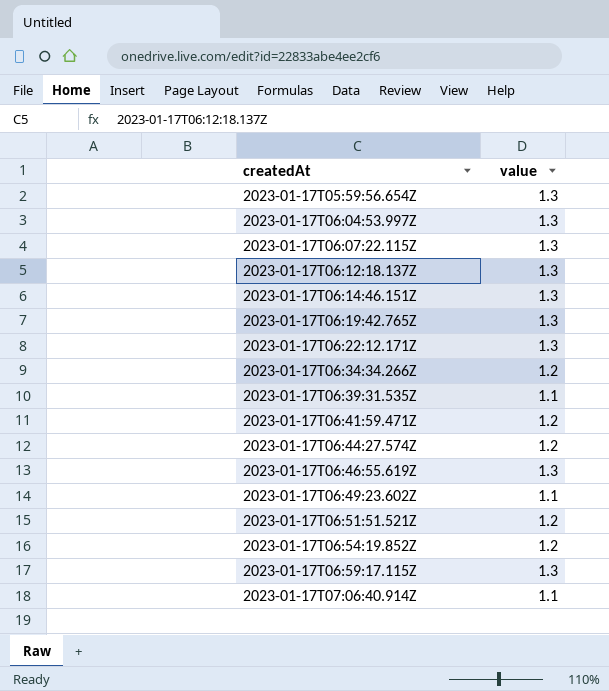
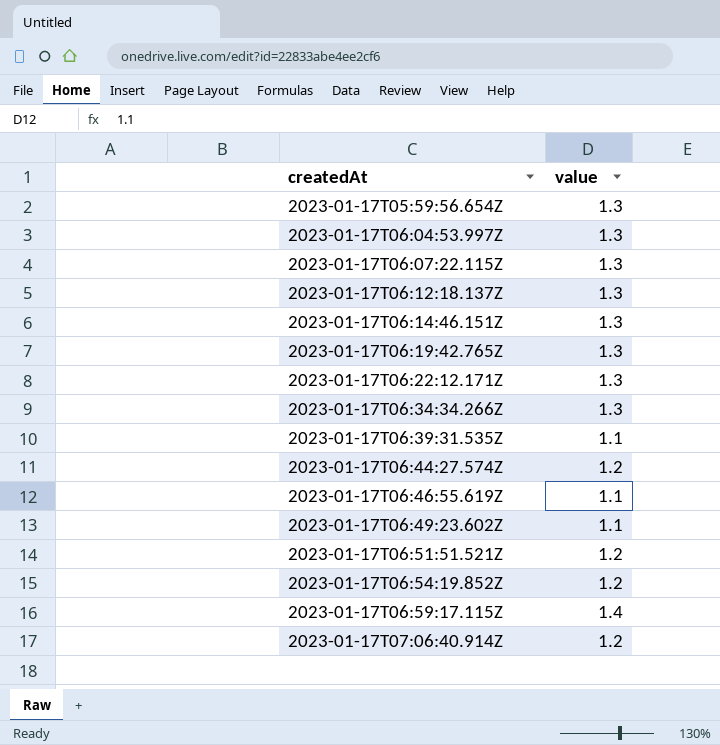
row 2023-01-17T06:41:59.471Z: 1.2 -> none
2023-01-17T06:34:34.266Z | value: 1.2 -> 1.3
2023-01-17T06:46:55.619Z | value: 1.3 -> 1.1
2023-01-17T06:59:17.115Z | value: 1.3 -> 1.4
2023-01-17T07:06:40.914Z | value: 1.1 -> 1.2

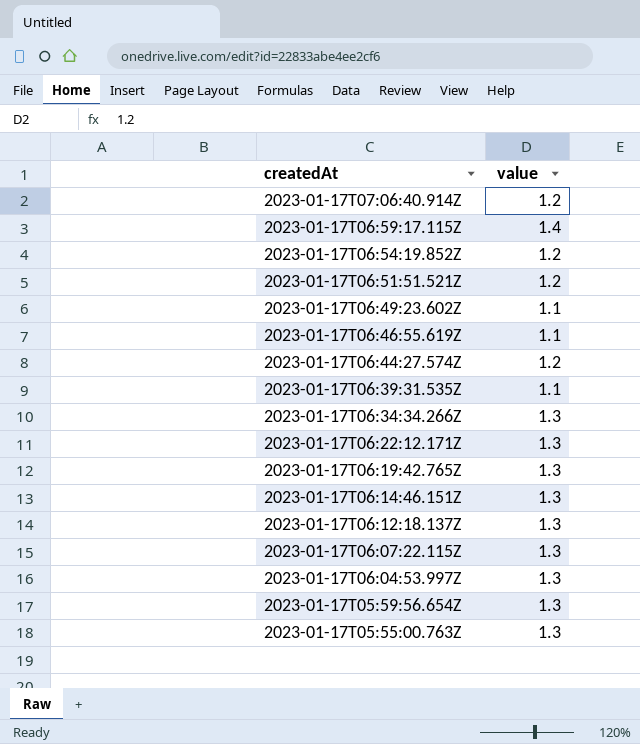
row order: createdAt ascending -> createdAt descending
row 2023-01-17T05:55:00.763Z: none -> 1.3

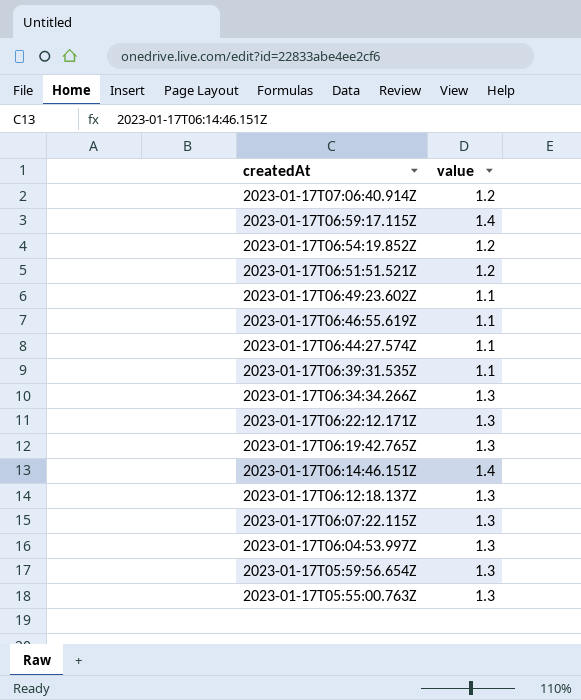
2023-01-17T06:44:27.574Z | value: 1.2 -> 1.1
2023-01-17T06:14:46.151Z | value: 1.3 -> 1.4

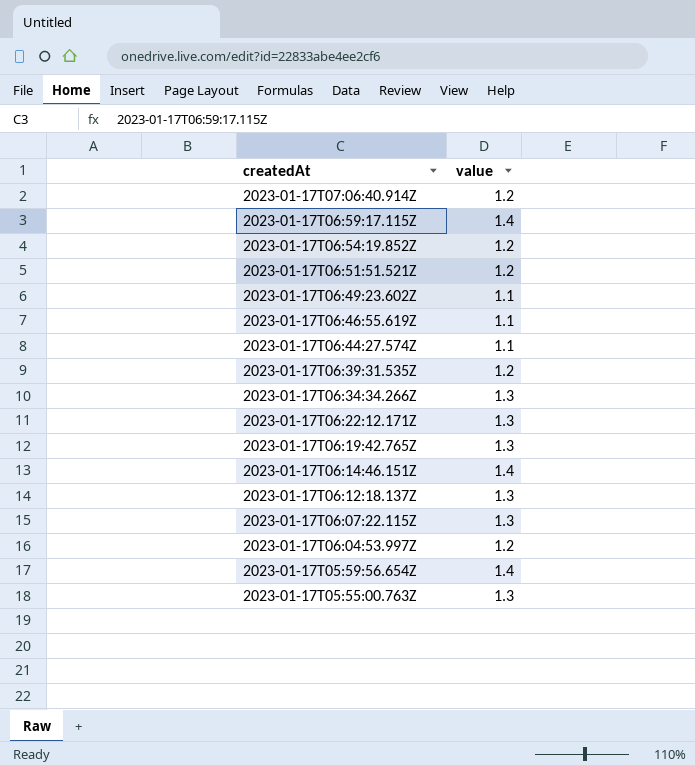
2023-01-17T06:39:31.535Z | value: 1.1 -> 1.2
2023-01-17T06:04:53.997Z | value: 1.3 -> 1.2
2023-01-17T05:59:56.654Z | value: 1.3 -> 1.4

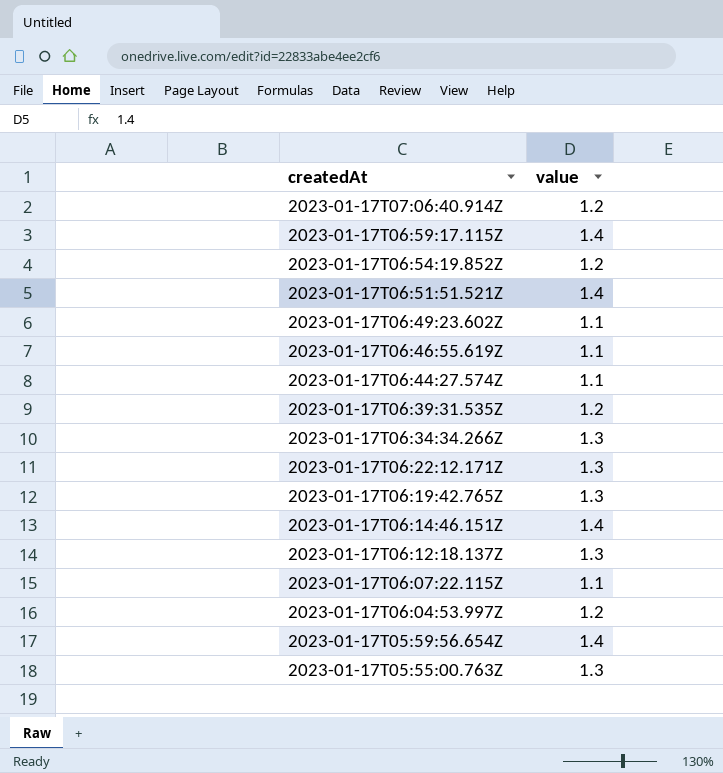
2023-01-17T06:51:51.521Z | value: 1.2 -> 1.4
2023-01-17T06:07:22.115Z | value: 1.3 -> 1.1

